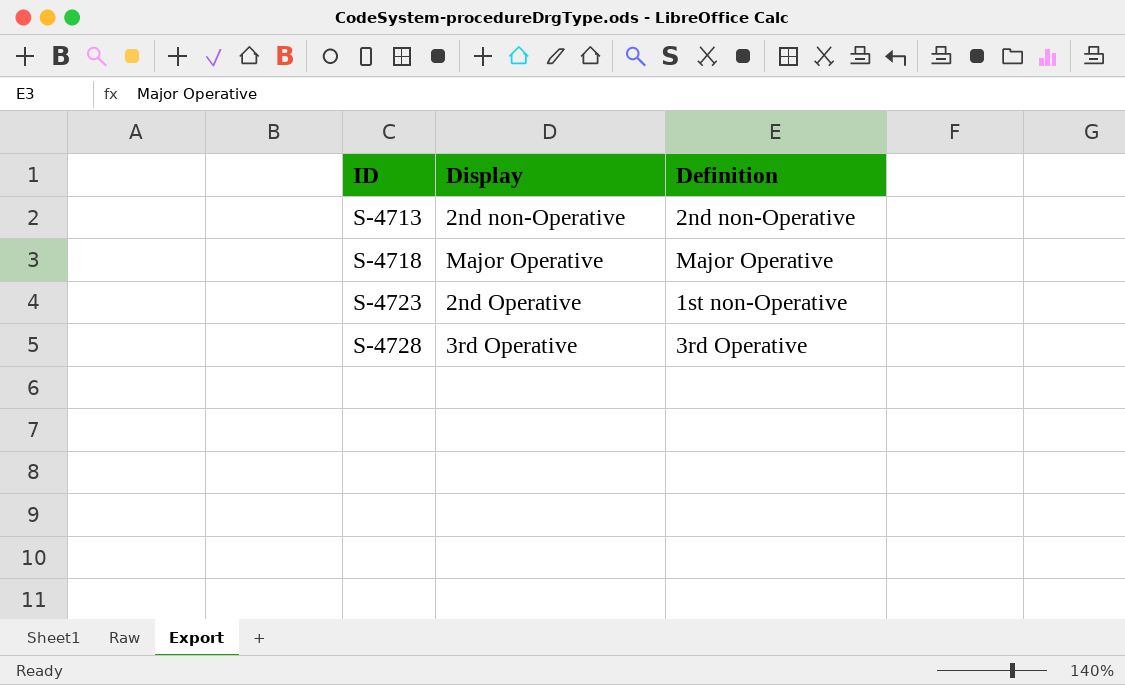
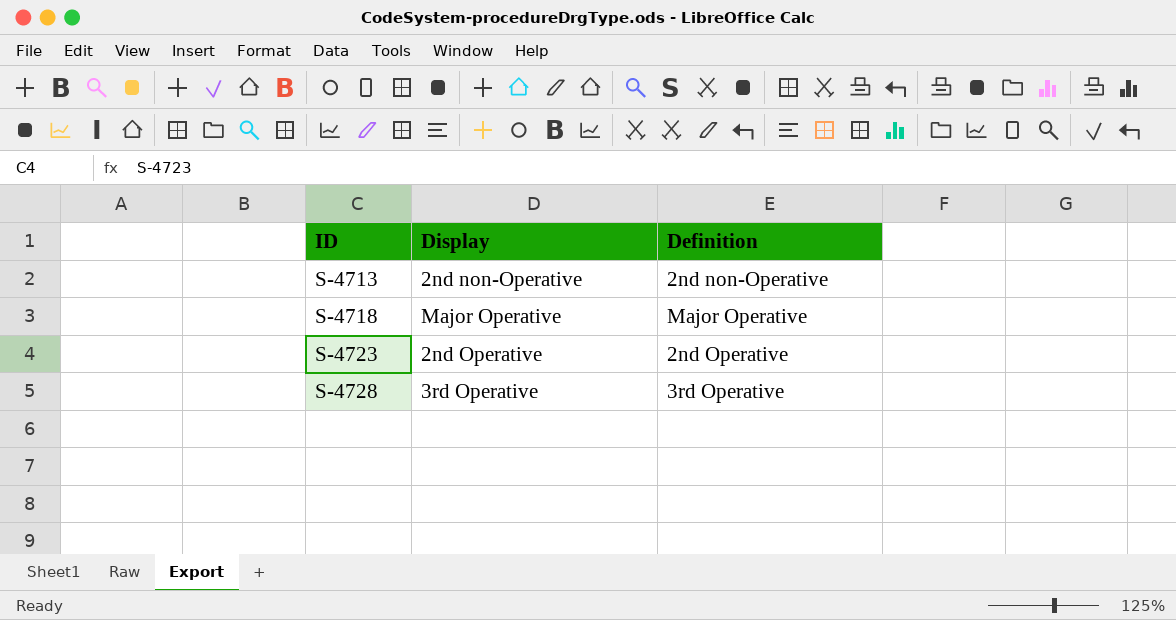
S-4723 | Definition: 1st non-Operative -> 2nd Operative

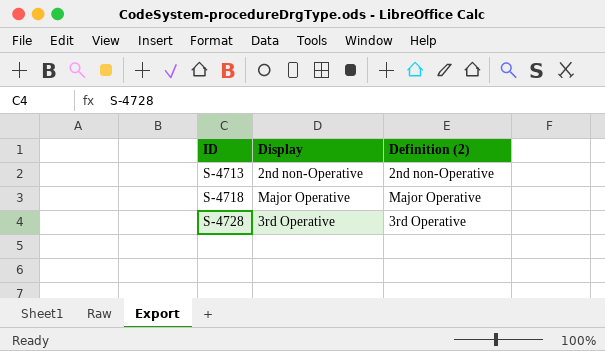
column name: Definition -> Definition (2)
row S-4723: 2nd Operative | 2nd Operative -> none

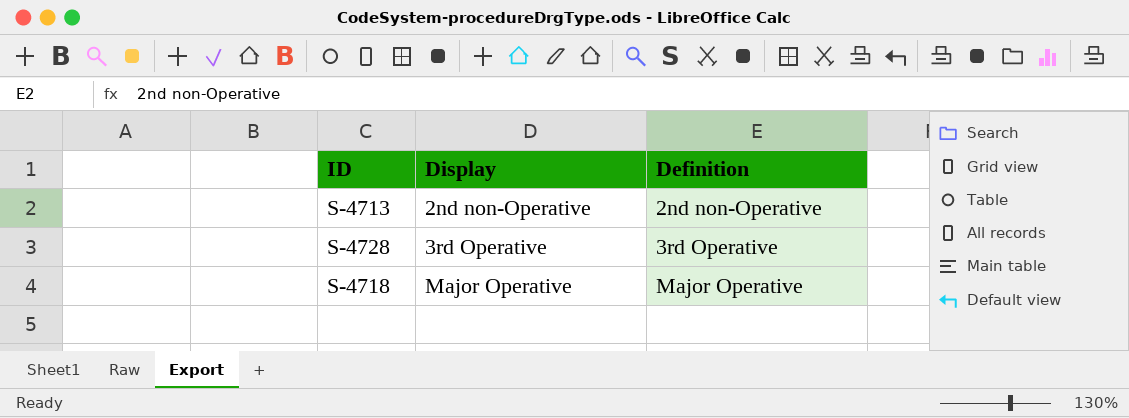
row order: ID ascending -> Display ascending
column name: Definition (2) -> Definition

